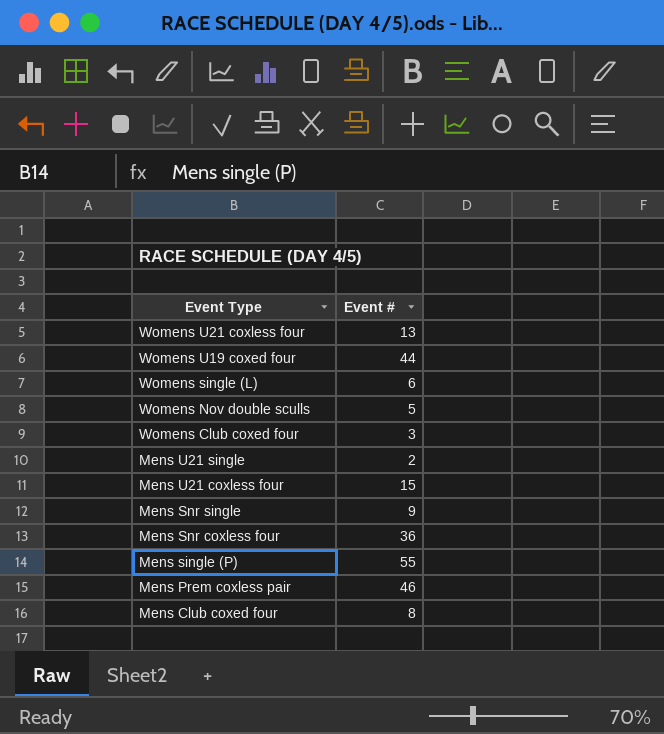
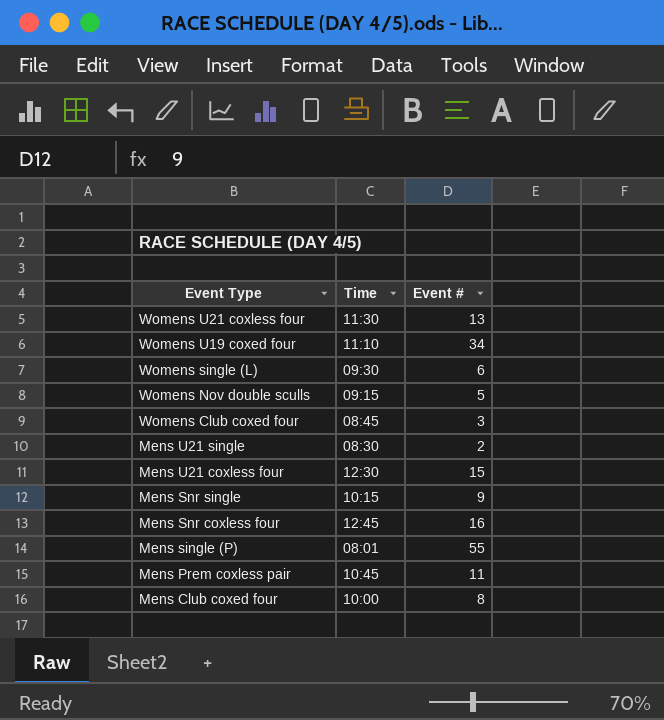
column Time | position: none -> 2
Womens U19 coxed four | Event #: 44 -> 34
Mens Snr coxless four | Event #: 36 -> 16
Mens Prem coxless pair | Event #: 46 -> 11

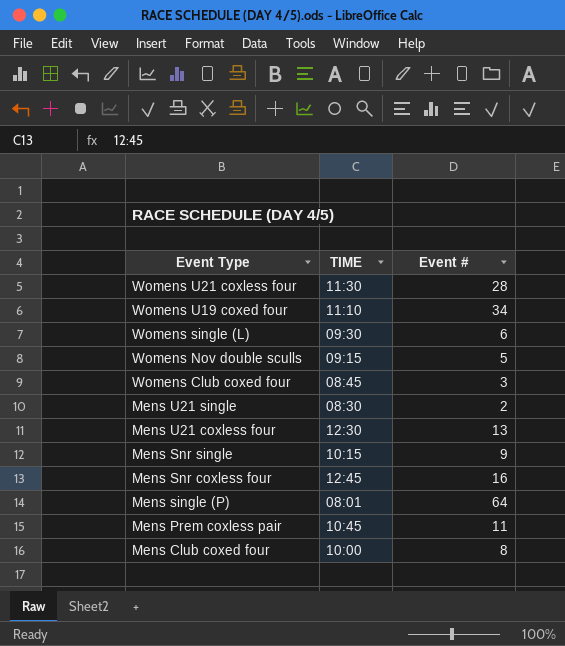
column name: Time -> TIME
Womens U21 coxless four | Event #: 13 -> 28
Mens U21 coxless four | Event #: 15 -> 13
Mens single (P) | Event #: 55 -> 64

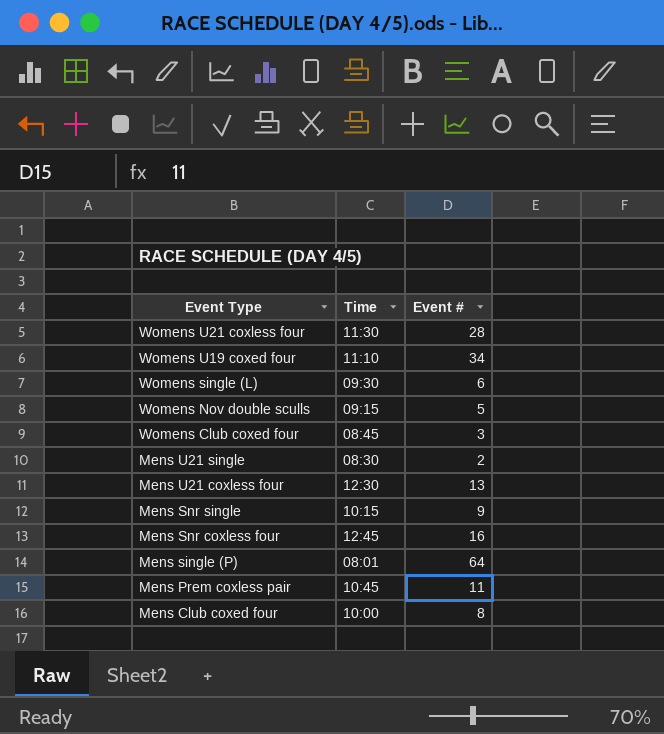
column name: TIME -> Time

